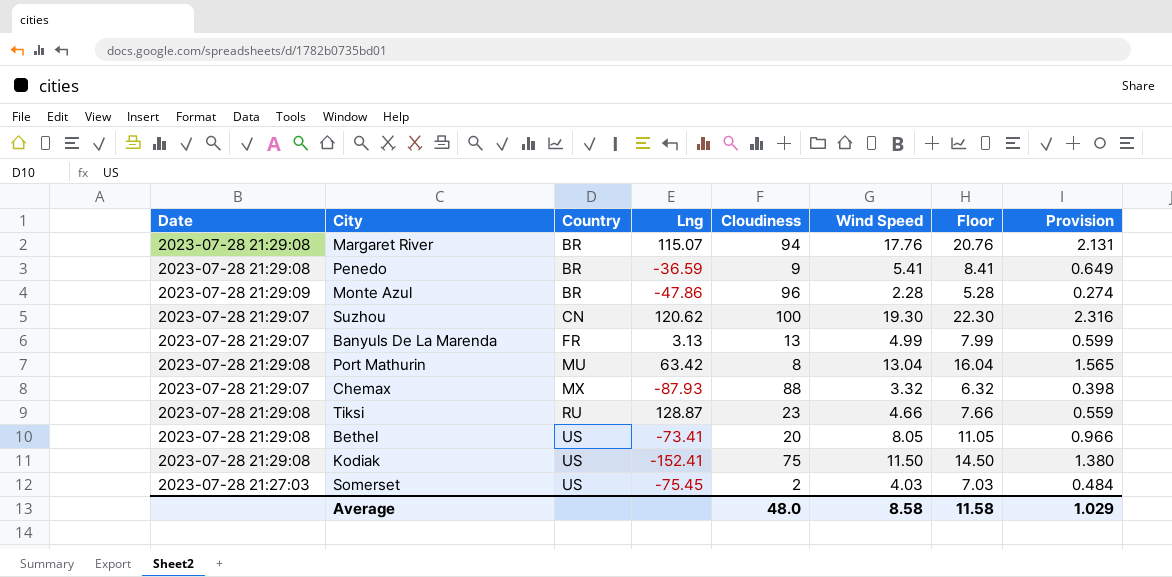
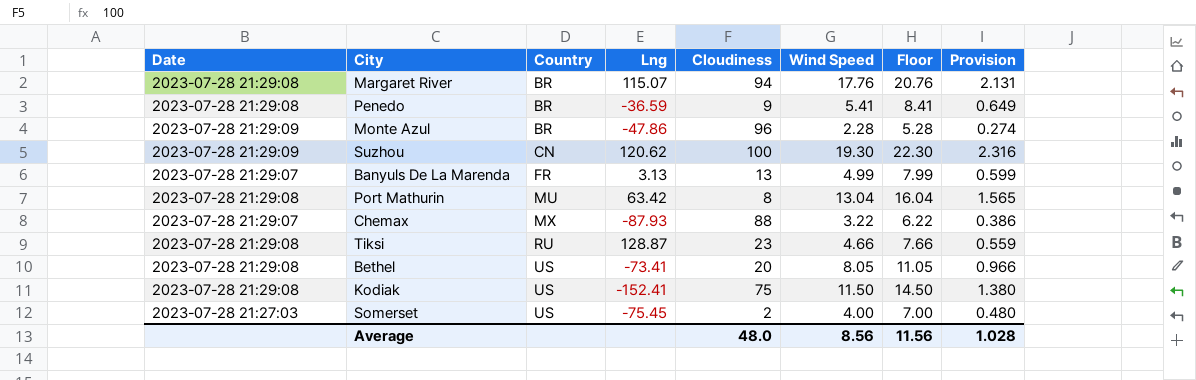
Suzhou | Date: 2023-07-28 21:29:07 -> 2023-07-28 21:29:09
Chemax | Wind Speed: 3.32 -> 3.22
Chemax | Floor: 6.32 -> 6.22
Chemax | Provision: 0.398 -> 0.386
Somerset | Wind Speed: 4.03 -> 4.00
Somerset | Floor: 7.03 -> 7.00
Somerset | Provision: 0.484 -> 0.480
Average | Wind Speed: 8.58 -> 8.56
Average | Floor: 11.58 -> 11.56
Average | Provision: 1.029 -> 1.028

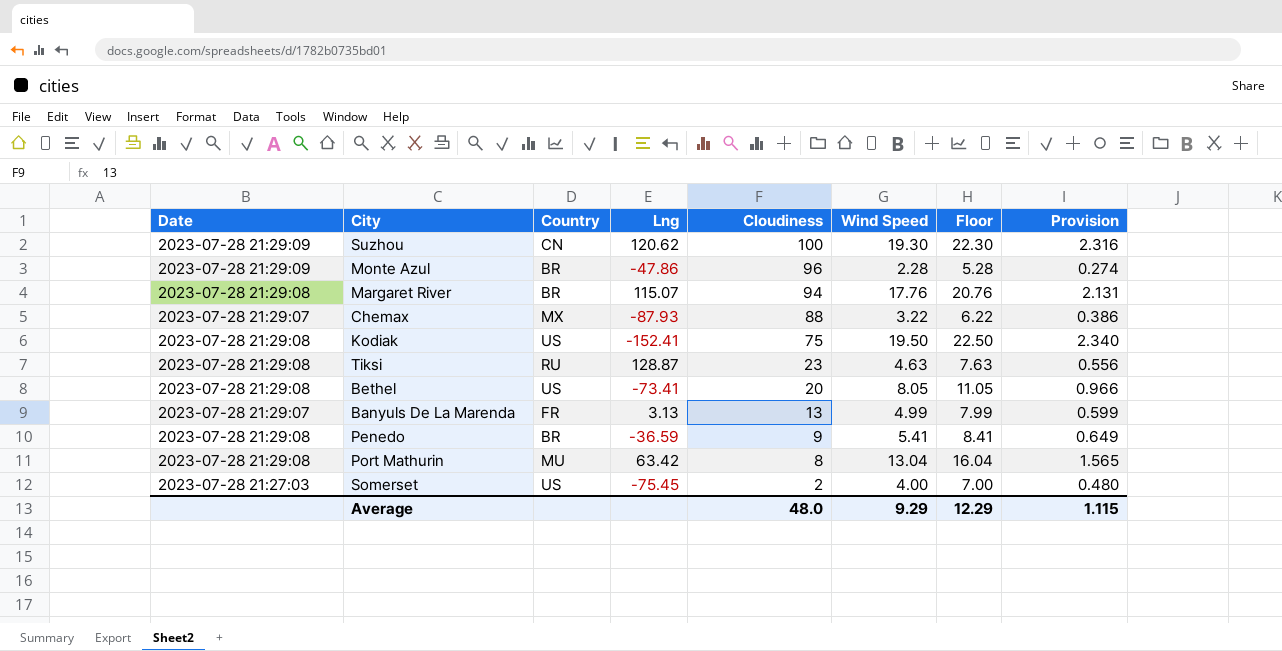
row order: Country ascending -> Cloudiness descending
Kodiak | Wind Speed: 11.50 -> 19.50
Kodiak | Floor: 14.50 -> 22.50
Kodiak | Provision: 1.380 -> 2.340
Tiksi | Wind Speed: 4.66 -> 4.63
Tiksi | Floor: 7.66 -> 7.63
Tiksi | Provision: 0.559 -> 0.556
Average | Wind Speed: 8.56 -> 9.29
Average | Floor: 11.56 -> 12.29
Average | Provision: 1.028 -> 1.115

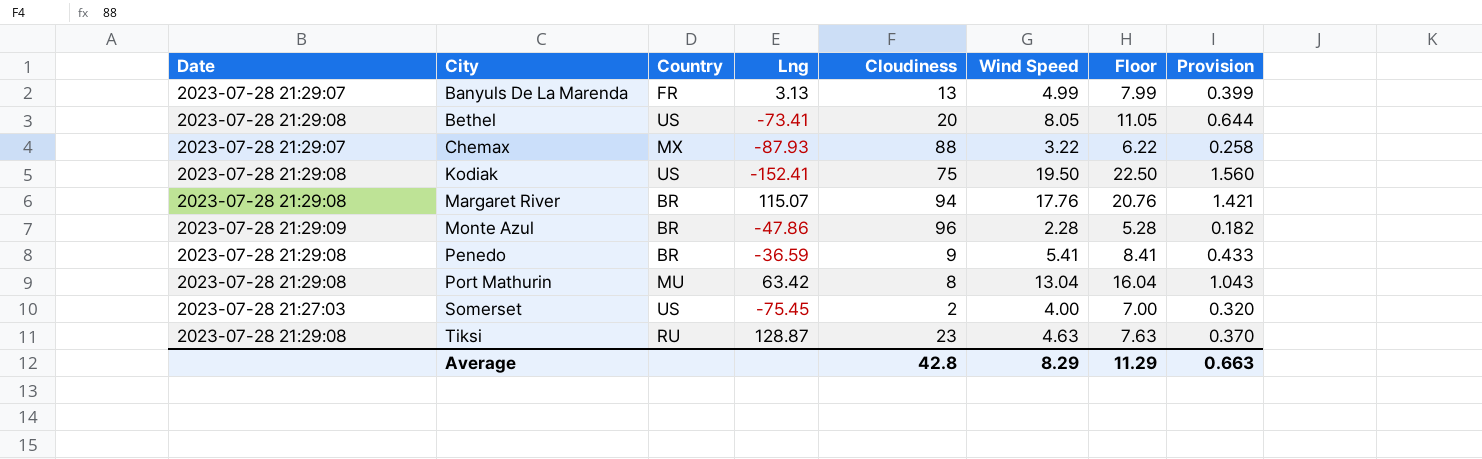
row order: Cloudiness descending -> City ascending
column Provision | formula: [Wind Speed] * 0.12 -> [Wind Speed] * 0.08
row Suzhou: 2023-07-28 21:29:09 | CN | 120.62 | 100 | 19.30 | 22.30 | 2.316 -> none
Average | Cloudiness: 48.0 -> 42.8
Average | Wind Speed: 9.29 -> 8.29
Average | Floor: 12.29 -> 11.29
Average | Provision: 1.115 -> 0.663

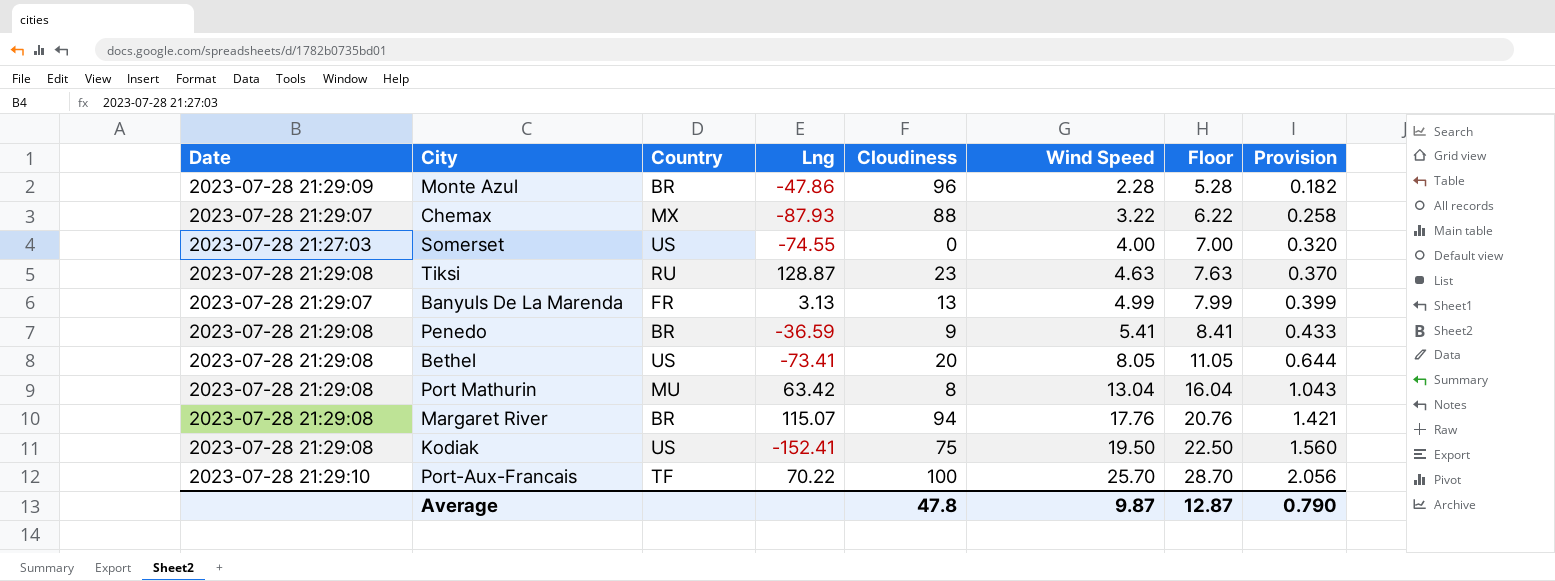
row order: City ascending -> Wind Speed ascending
Somerset | Lng: -75.45 -> -74.55
Somerset | Cloudiness: 2 -> 0
row Port-Aux-Francais: none -> 2023-07-28 21:29:10 | TF | 70.22 | 100 | 25.70 | 28.70 | 2.056
Average | Cloudiness: 42.8 -> 47.8
Average | Wind Speed: 8.29 -> 9.87
Average | Floor: 11.29 -> 12.87
Average | Provision: 0.663 -> 0.790

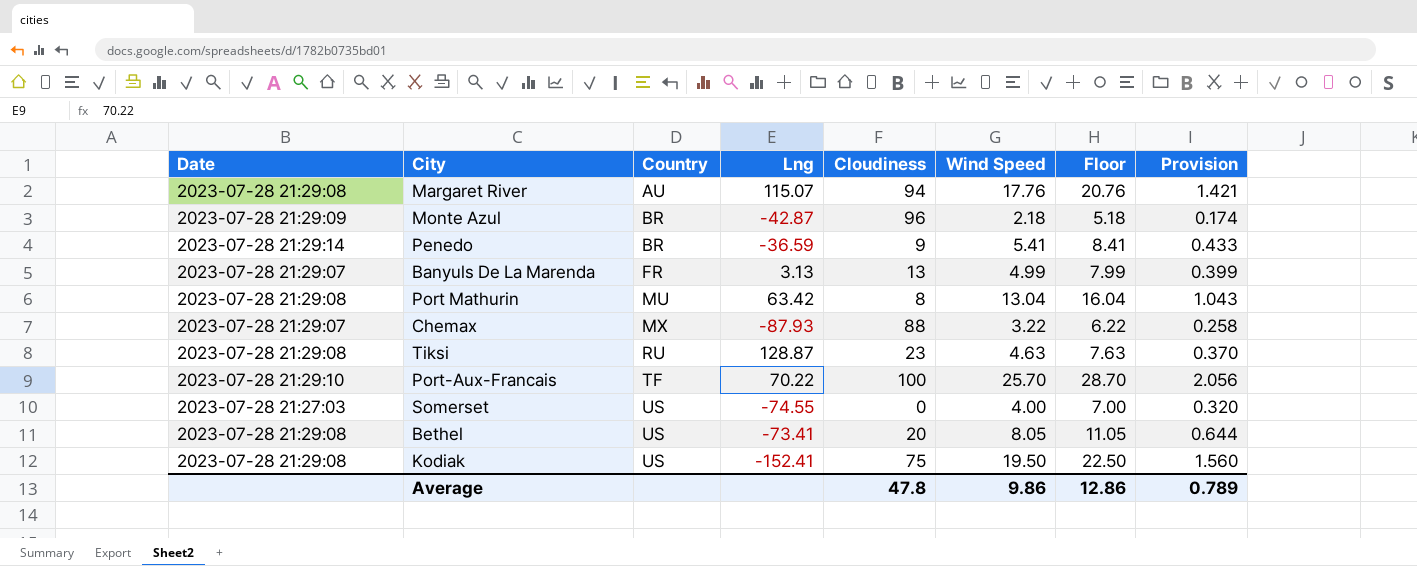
row order: Wind Speed ascending -> Country ascending
Margaret River | Country: BR -> AU
Monte Azul | Lng: -47.86 -> -42.87
Monte Azul | Wind Speed: 2.28 -> 2.18
Monte Azul | Floor: 5.28 -> 5.18
Monte Azul | Provision: 0.182 -> 0.174
Penedo | Date: 2023-07-28 21:29:08 -> 2023-07-28 21:29:14
Average | Wind Speed: 9.87 -> 9.86
Average | Floor: 12.87 -> 12.86
Average | Provision: 0.790 -> 0.789

